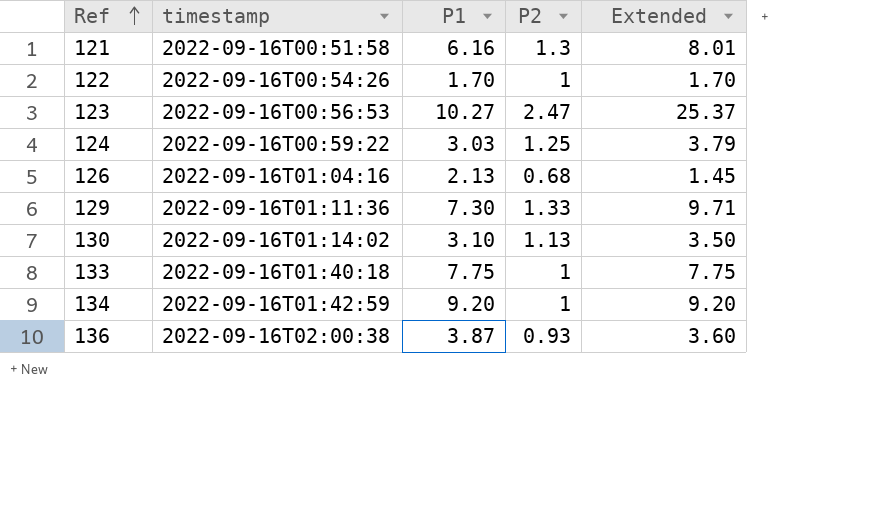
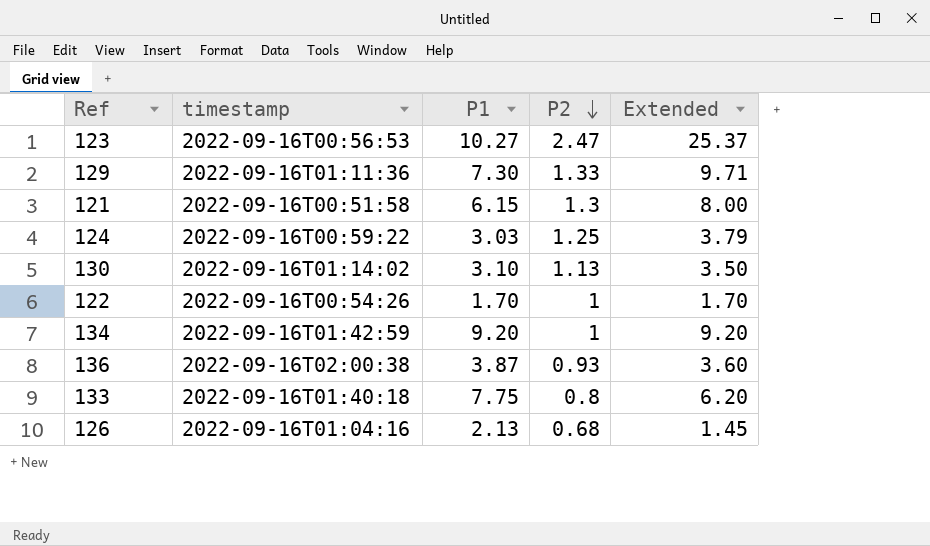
row order: Ref ascending -> P2 descending
121 | P1: 6.16 -> 6.15
121 | Extended: 8.01 -> 8.00
133 | P2: 1 -> 0.8
133 | Extended: 7.75 -> 6.20

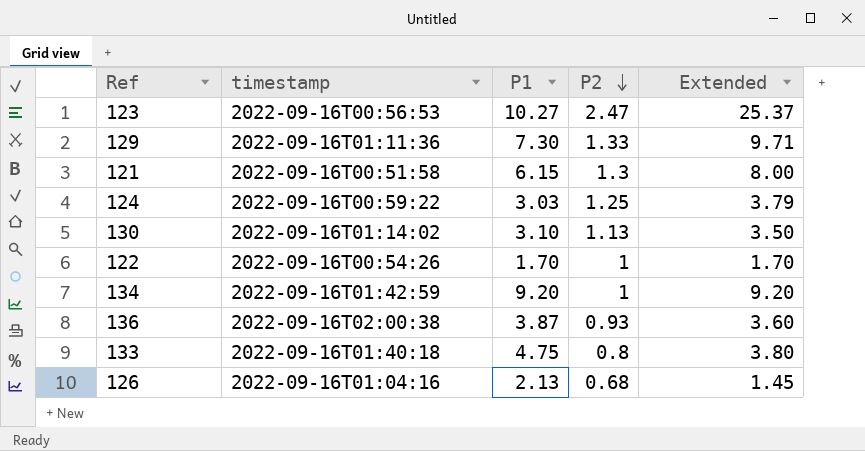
133 | P1: 7.75 -> 4.75
133 | Extended: 6.20 -> 3.80

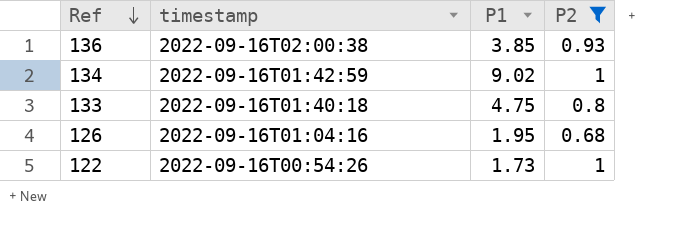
filter: none -> P2 <= 1
row order: P2 descending -> Ref descending
column Extended | formula: [P1] * [P2] -> none
136 | P1: 3.87 -> 3.85
134 | P1: 9.20 -> 9.02
126 | P1: 2.13 -> 1.95
122 | P1: 1.70 -> 1.73

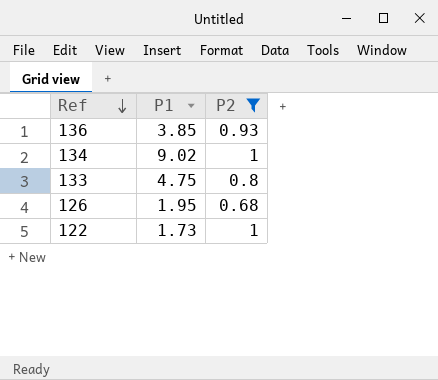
column timestamp | position: 2 -> none

